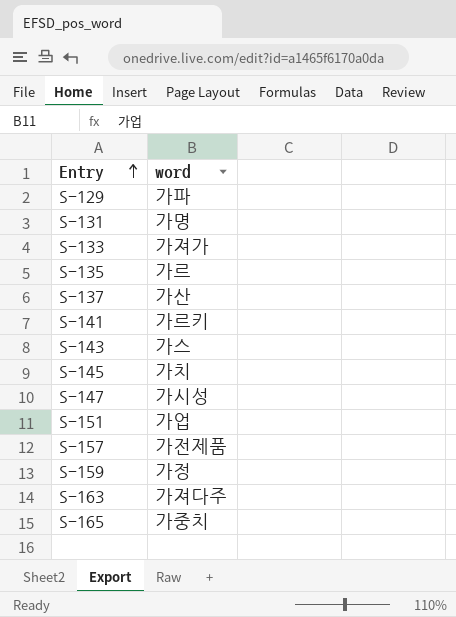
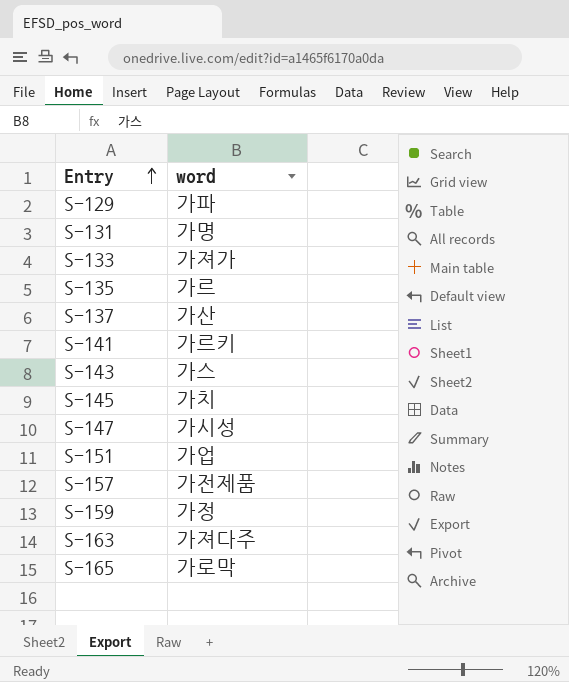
S-165 | word: 가중치 -> 가로막

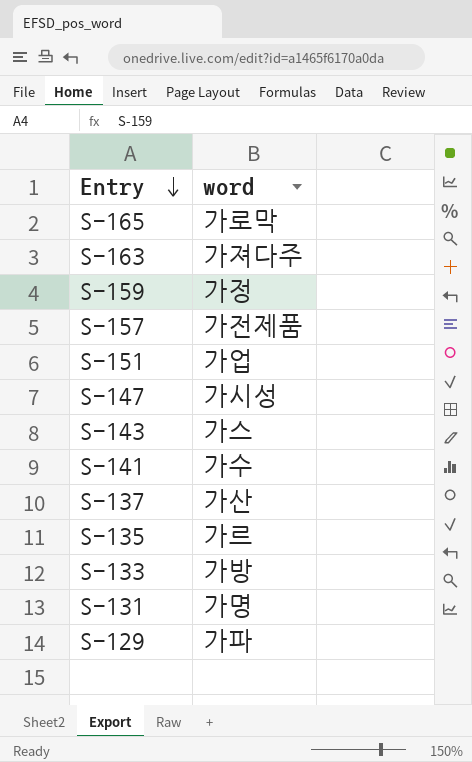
row order: Entry ascending -> Entry descending
row S-145: 가치 -> none
S-141 | word: 가르키 -> 가수
S-133 | word: 가져가 -> 가방

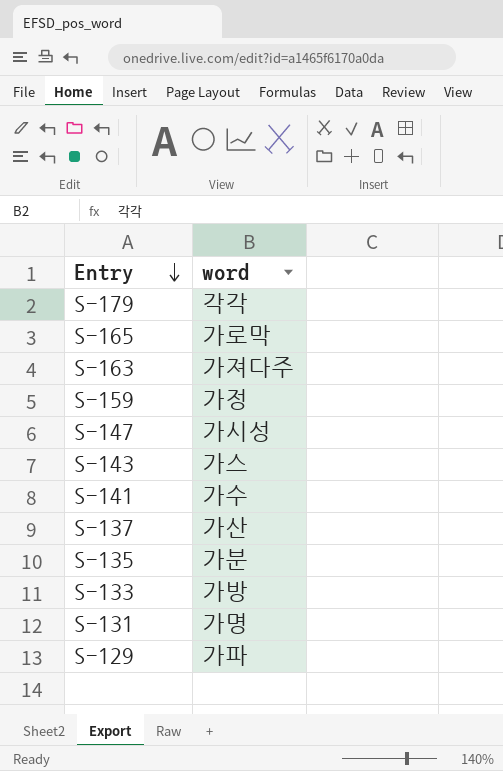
row S-157: 가전제품 -> none
row S-151: 가업 -> none
row S-179: none -> 각각
S-135 | word: 가르 -> 가분

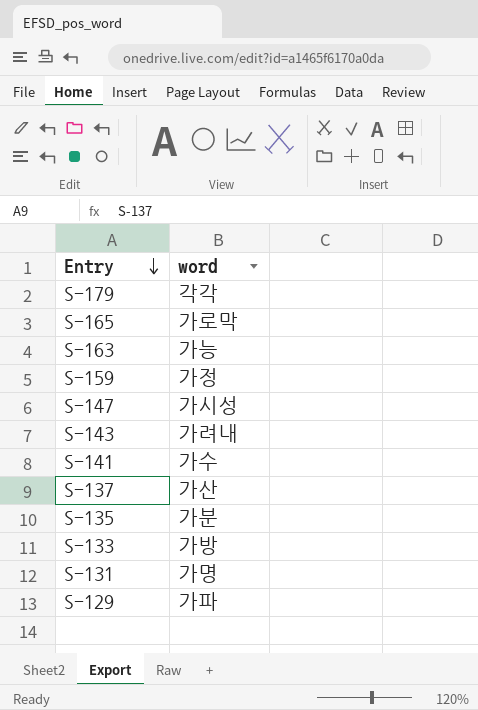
S-163 | word: 가져다주 -> 가능
S-143 | word: 가스 -> 가려내

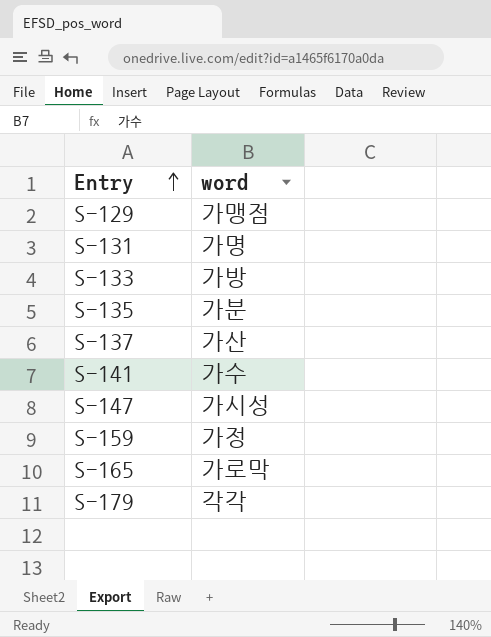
row order: Entry descending -> Entry ascending
row S-163: 가능 -> none
row S-143: 가려내 -> none
S-129 | word: 가파 -> 가맹점

